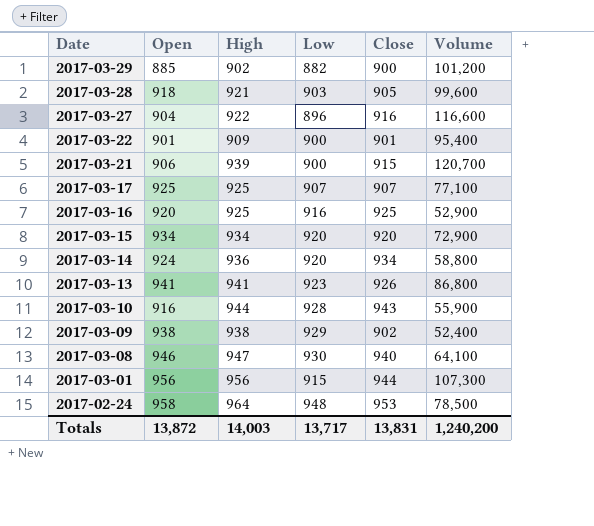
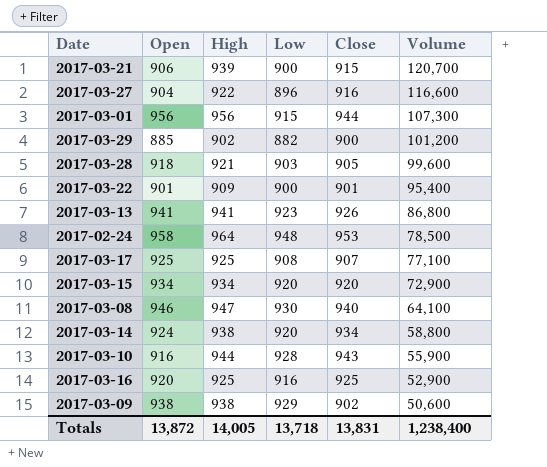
row order: Date descending -> Volume descending
2017-03-17 | Low: 907 -> 908
2017-03-14 | High: 936 -> 938
2017-03-09 | Volume: 52,400 -> 50,600
Totals | High: 14,003 -> 14,005
Totals | Low: 13,717 -> 13,718
Totals | Volume: 1,240,200 -> 1,238,400

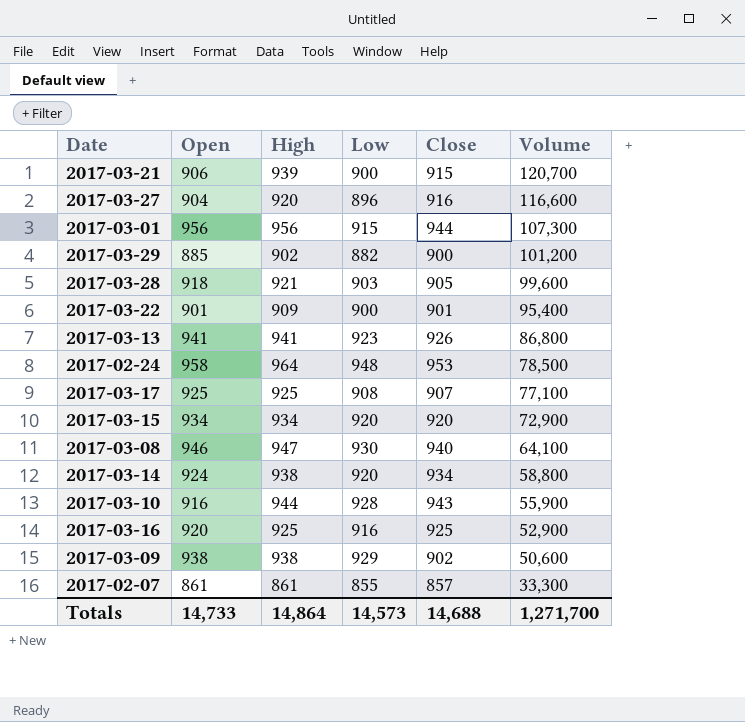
2017-03-27 | High: 922 -> 920
row 2017-02-07: none -> 861 | 861 | 855 | 857 | 33,300
Totals | Open: 13,872 -> 14,733
Totals | High: 14,005 -> 14,864
Totals | Low: 13,718 -> 14,573
Totals | Close: 13,831 -> 14,688
Totals | Volume: 1,238,400 -> 1,271,700

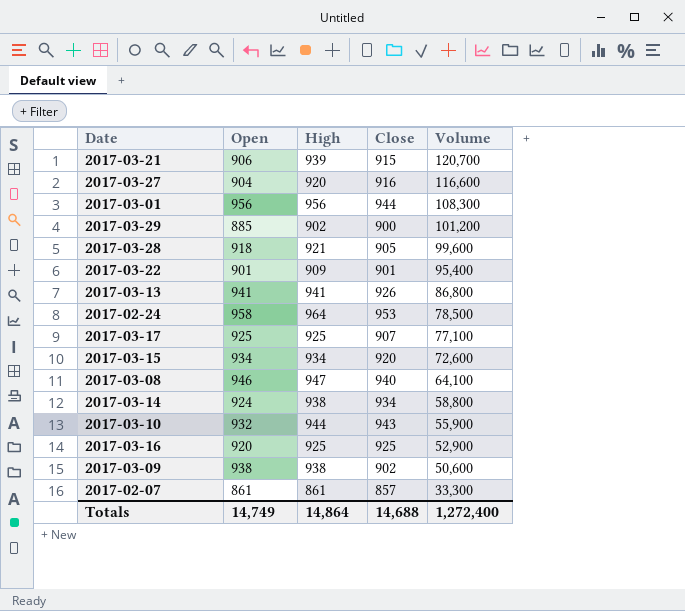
column Low | position: 4 -> none
2017-03-01 | Volume: 107,300 -> 108,300
2017-03-15 | Volume: 72,900 -> 72,600
2017-03-10 | Open: 916 -> 932
Totals | Open: 14,733 -> 14,749
Totals | Volume: 1,271,700 -> 1,272,400

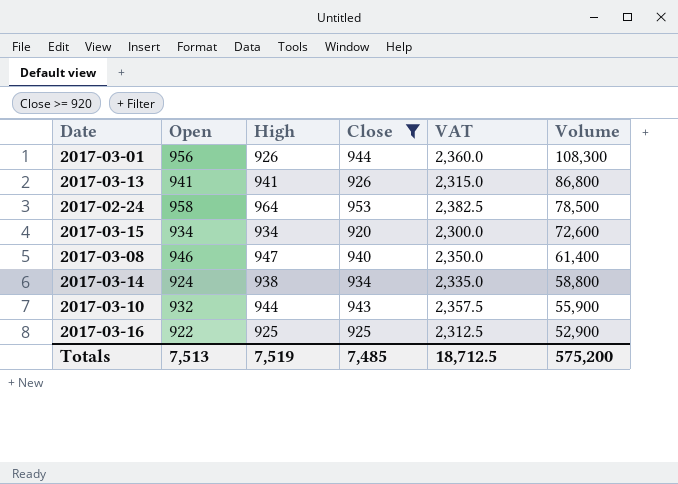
filter: none -> Close >= 920
column VAT | formula: none -> [Close] * 2.5
2017-03-01 | High: 956 -> 926
2017-03-08 | Volume: 64,100 -> 61,400
2017-03-16 | Open: 920 -> 922
Totals | Open: 14,749 -> 7,513
Totals | High: 14,864 -> 7,519
Totals | Close: 14,688 -> 7,485
Totals | Volume: 1,272,400 -> 575,200

